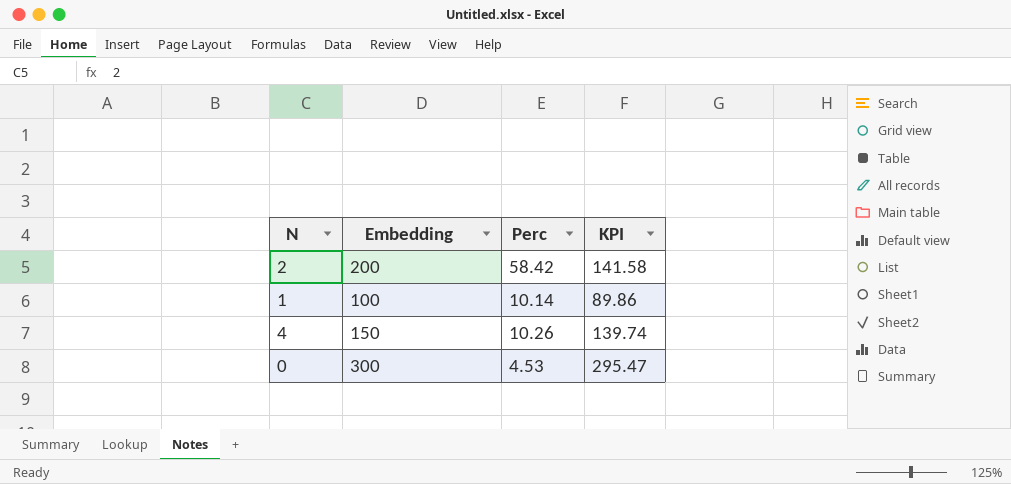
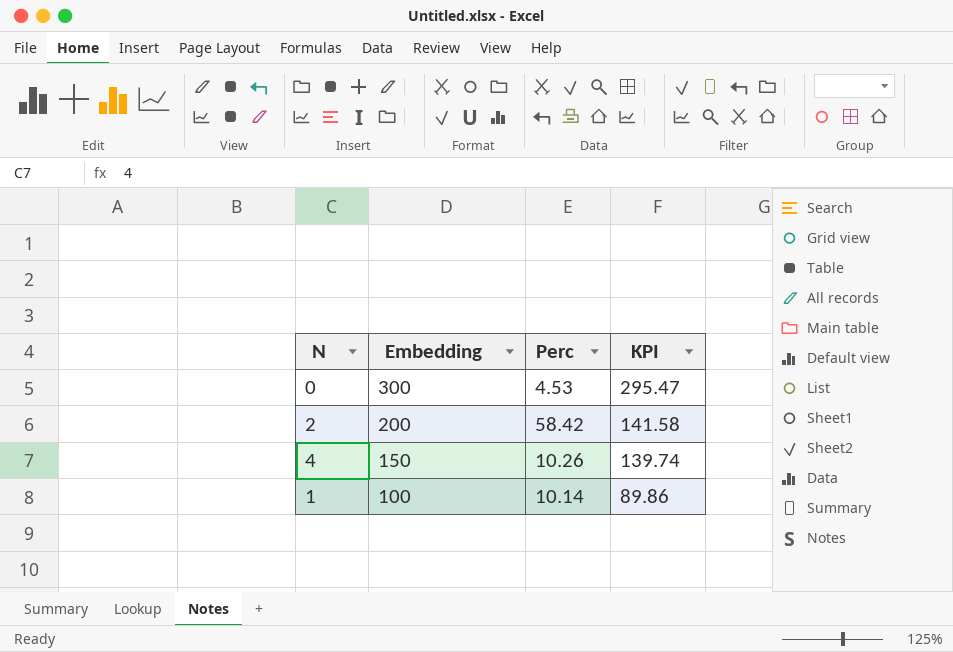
row order: none -> Embedding descending

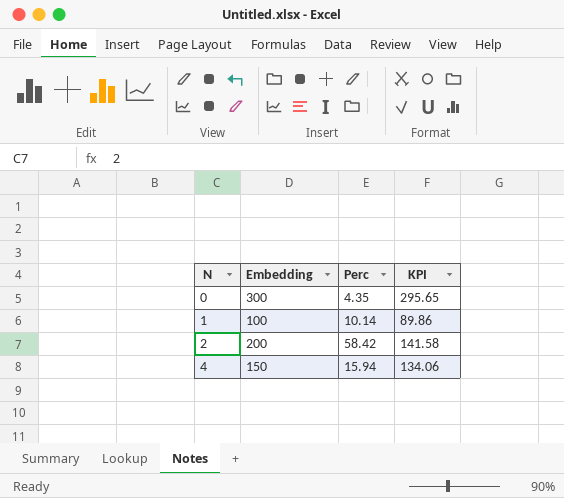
row order: Embedding descending -> N ascending
0 | Perc: 4.53 -> 4.35
0 | KPI: 295.47 -> 295.65
4 | Perc: 10.26 -> 15.94
4 | KPI: 139.74 -> 134.06

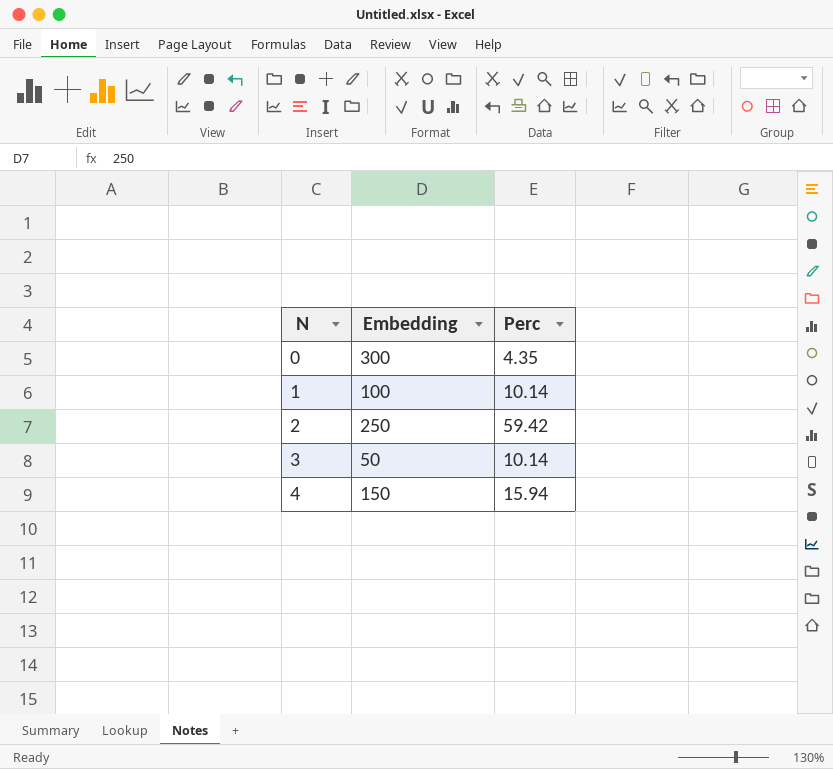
column KPI | formula: [Embedding] - [Perc] -> none
2 | Embedding: 200 -> 250
2 | Perc: 58.42 -> 59.42
row 3: none -> 50 | 10.14

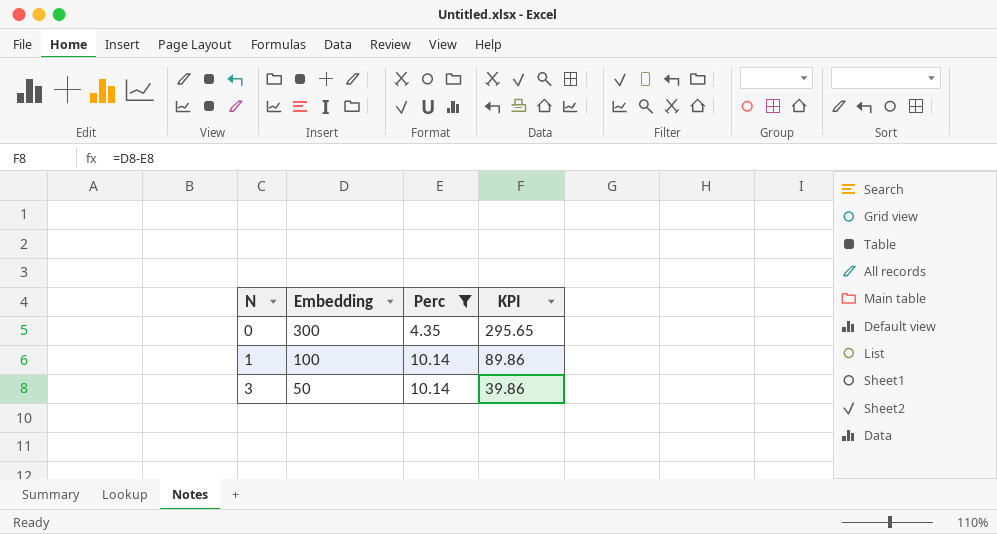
filter: none -> Perc <= 10.14
column KPI | formula: none -> [Embedding] - [Perc]

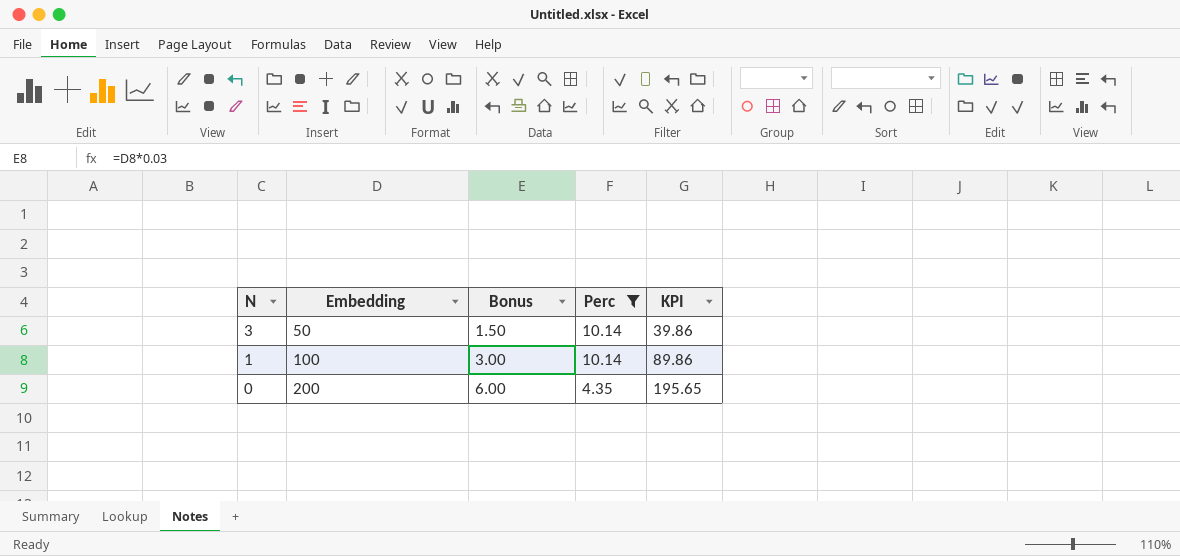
row order: N ascending -> N descending
column Bonus | formula: none -> [Embedding] * 0.03
0 | Embedding: 300 -> 200
0 | KPI: 295.65 -> 195.65

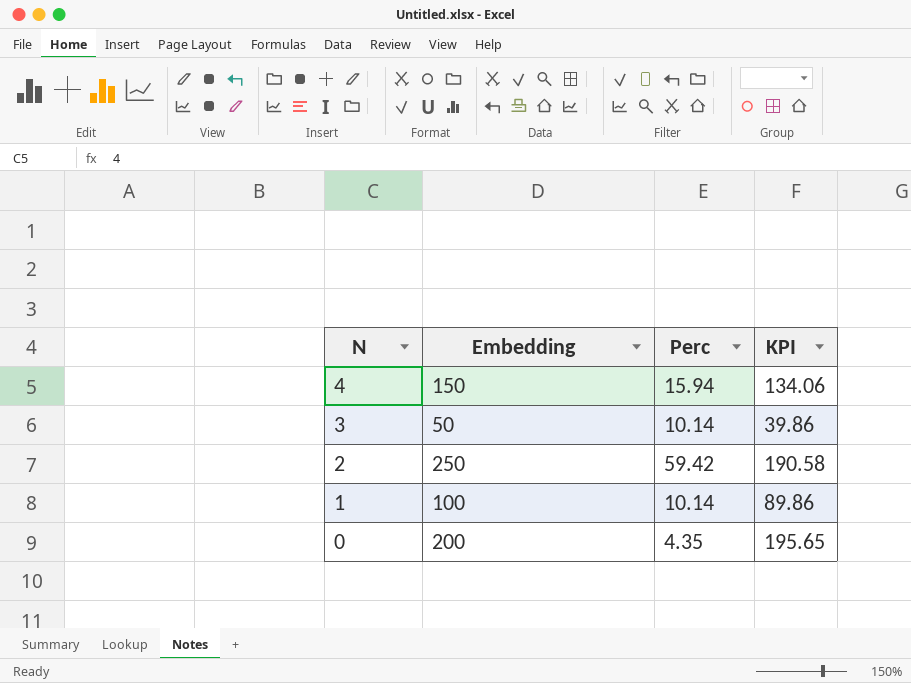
filter: Perc <= 10.14 -> none
column Bonus | formula: [Embedding] * 0.03 -> none

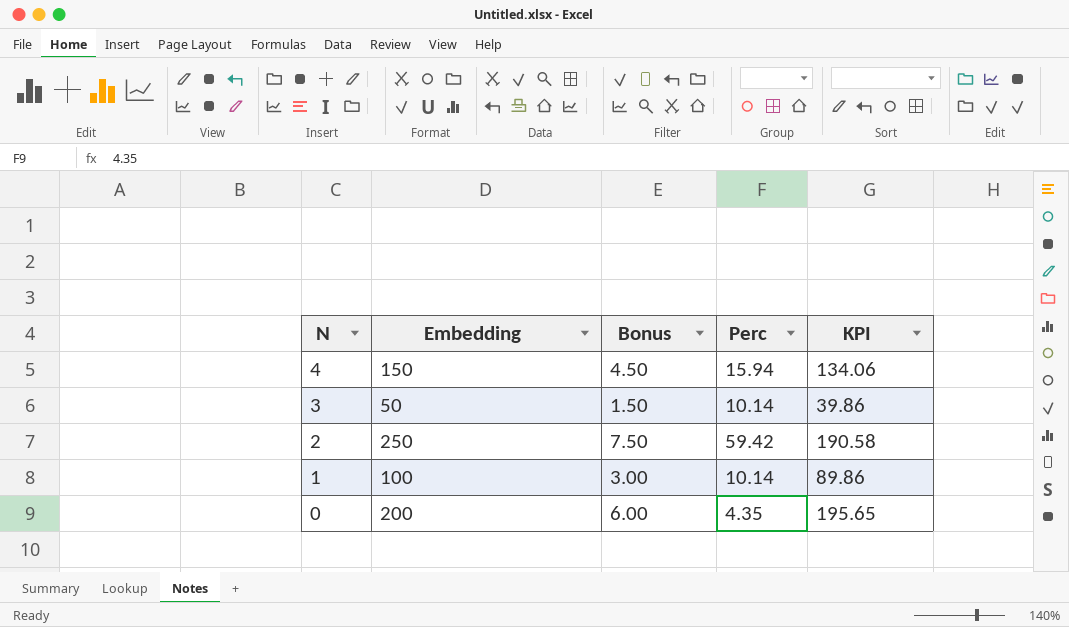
column Bonus | formula: none -> [Embedding] * 0.03

